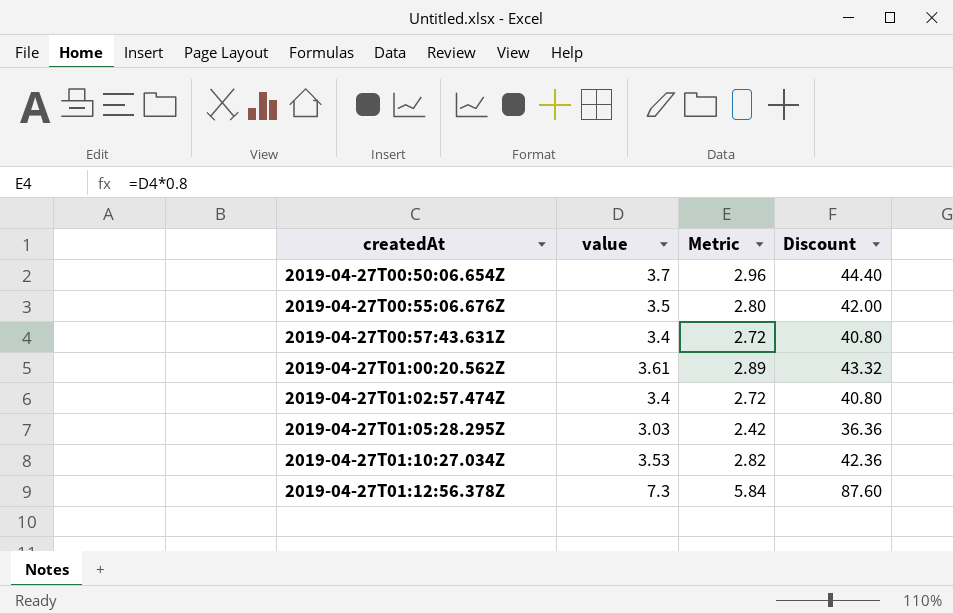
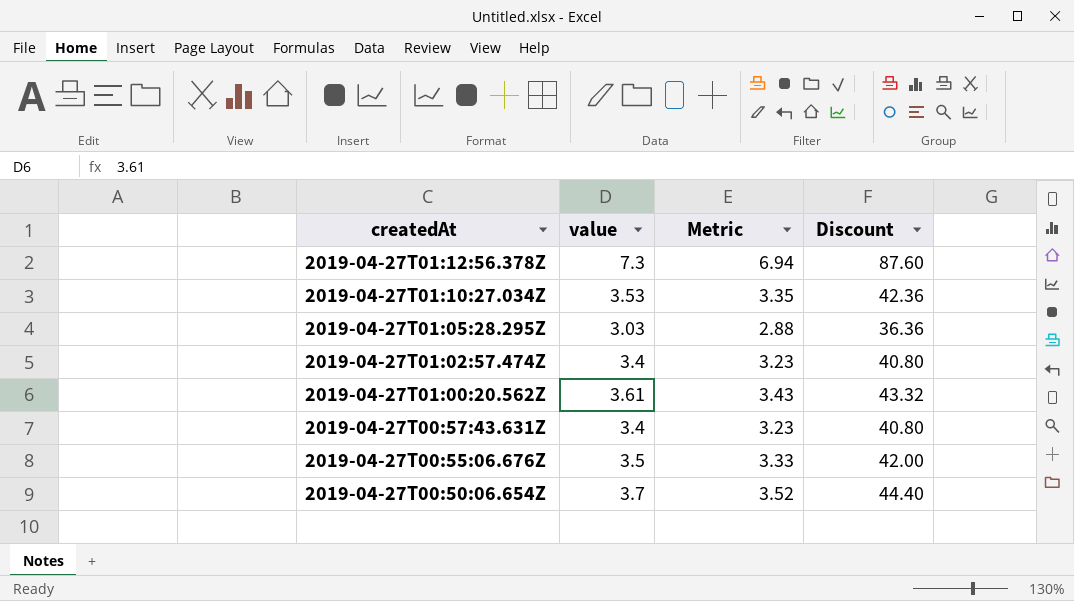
row order: createdAt ascending -> createdAt descending
column Metric | formula: [value] * 0.8 -> [value] * 0.95

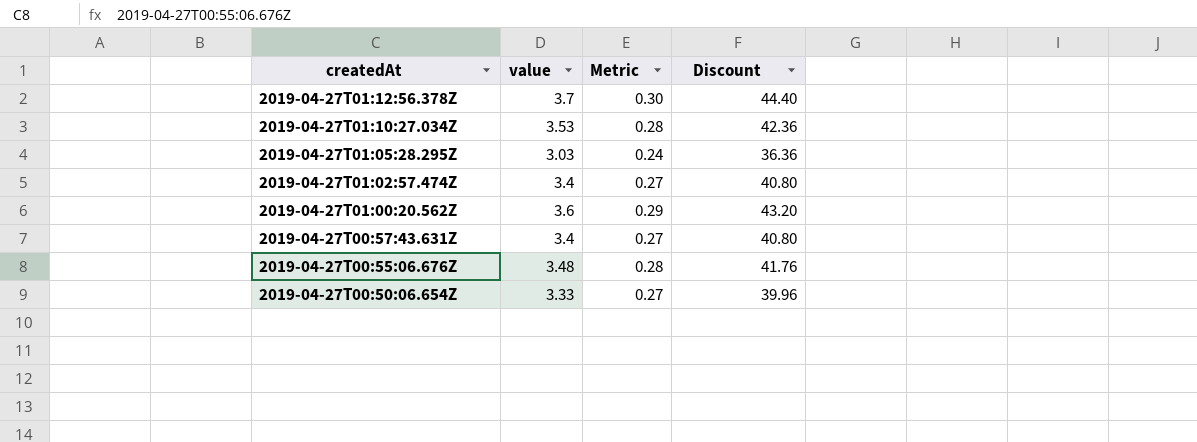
column Metric | formula: [value] * 0.95 -> [value] * 0.08
2019-04-27T01:12:56.378Z | value: 7.3 -> 3.7
2019-04-27T01:12:56.378Z | Discount: 87.60 -> 44.40
2019-04-27T01:00:20.562Z | value: 3.61 -> 3.6
2019-04-27T01:00:20.562Z | Discount: 43.32 -> 43.20
2019-04-27T00:55:06.676Z | value: 3.5 -> 3.48
2019-04-27T00:55:06.676Z | Discount: 42.00 -> 41.76
2019-04-27T00:50:06.654Z | value: 3.7 -> 3.33
2019-04-27T00:50:06.654Z | Discount: 44.40 -> 39.96

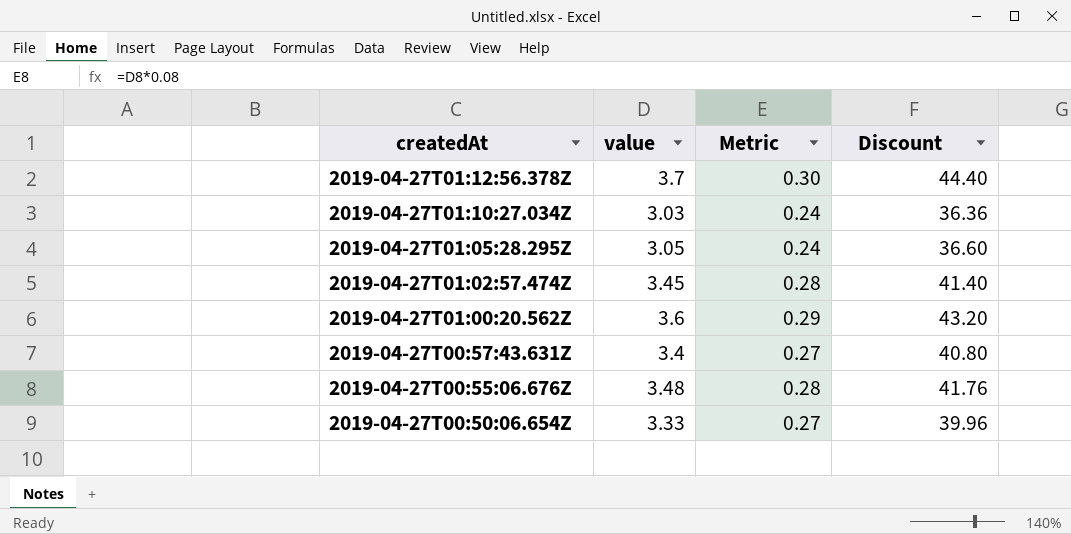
2019-04-27T01:10:27.034Z | value: 3.53 -> 3.03
2019-04-27T01:10:27.034Z | Metric: 0.28 -> 0.24
2019-04-27T01:10:27.034Z | Discount: 42.36 -> 36.36
2019-04-27T01:05:28.295Z | value: 3.03 -> 3.05
2019-04-27T01:05:28.295Z | Discount: 36.36 -> 36.60
2019-04-27T01:02:57.474Z | value: 3.4 -> 3.45
2019-04-27T01:02:57.474Z | Metric: 0.27 -> 0.28
2019-04-27T01:02:57.474Z | Discount: 40.80 -> 41.40

